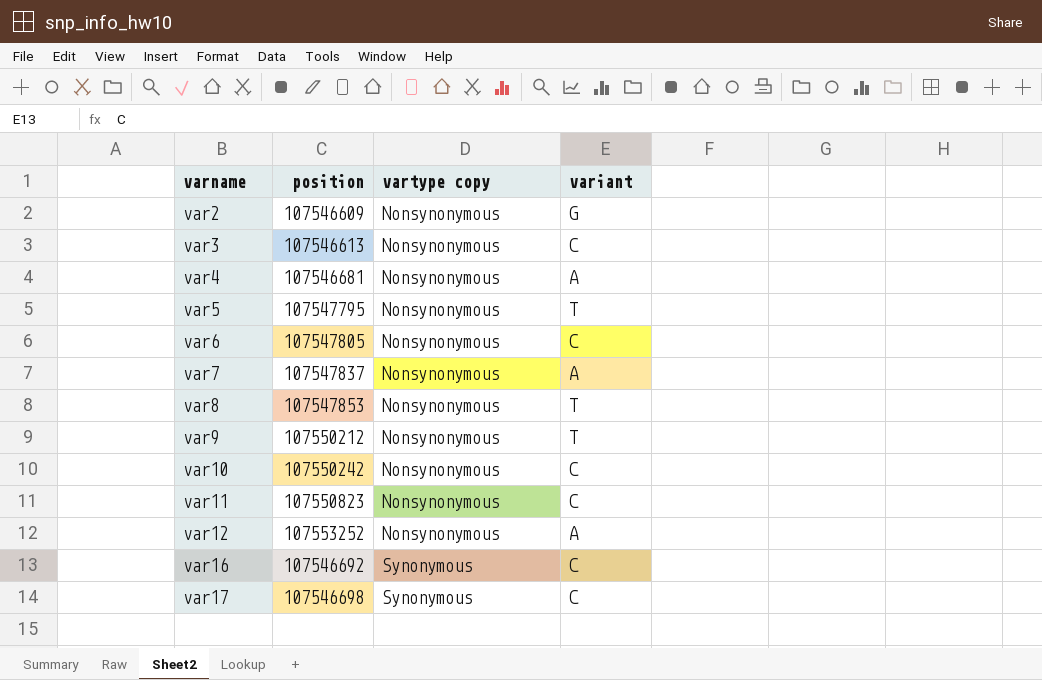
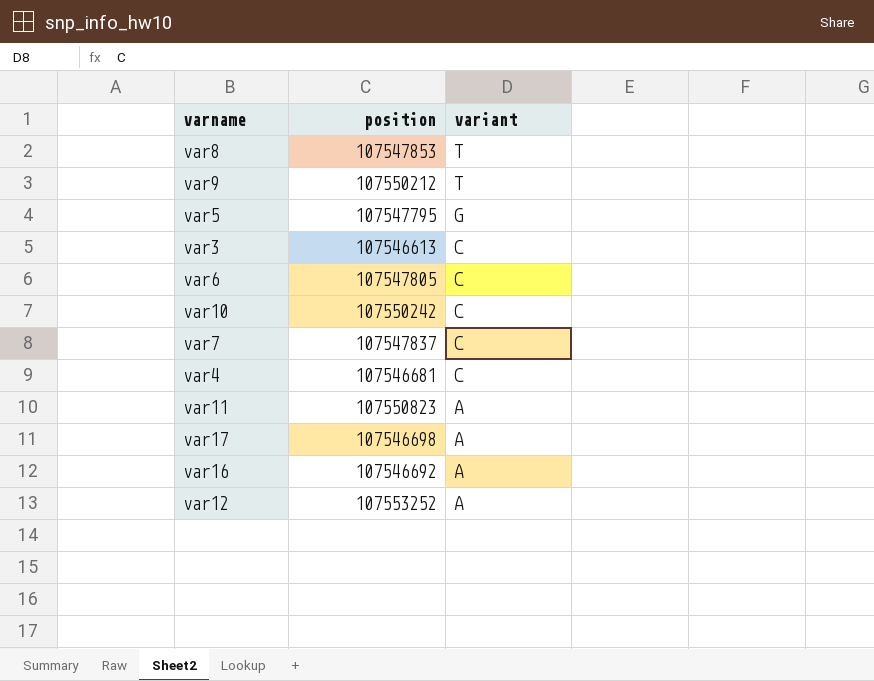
row order: varname ascending -> variant descending
column vartype copy | position: 3 -> none
row var2: 107546609 | Nonsynonymous | G -> none
var5 | variant: T -> G
var7 | variant: A -> C
var4 | variant: A -> C
var11 | variant: C -> A
var17 | variant: C -> A
var16 | variant: C -> A

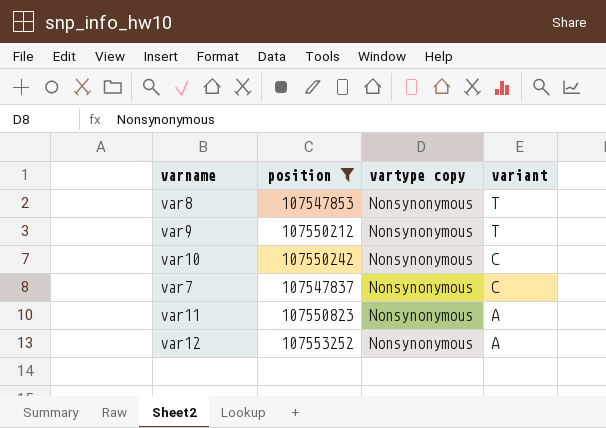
filter: none -> position >= 107547837
column vartype copy | position: none -> 3

